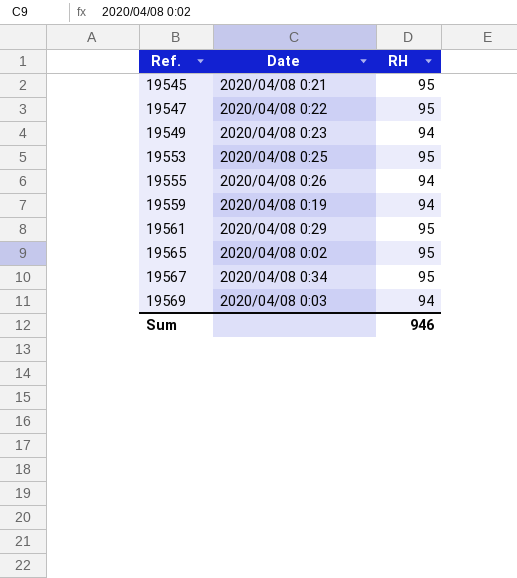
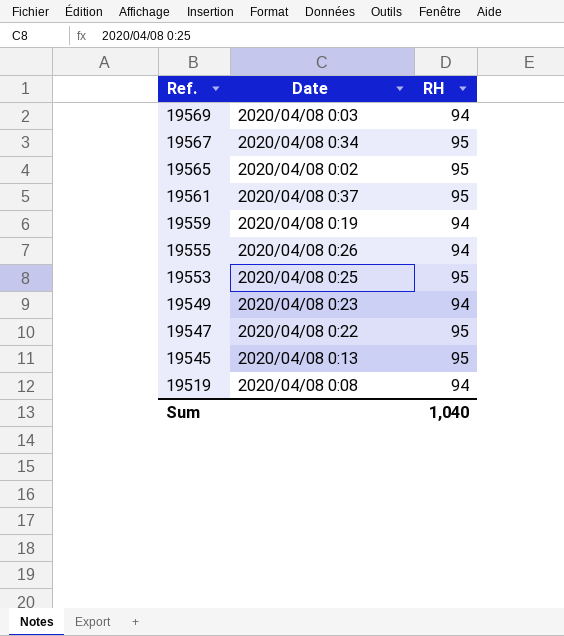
row order: Ref. ascending -> Ref. descending
19561 | Date: 2020/04/08 0:29 -> 2020/04/08 0:37
19545 | Date: 2020/04/08 0:21 -> 2020/04/08 0:13
row 19519: none -> 2020/04/08 0:08 | 94
Sum | RH: 946 -> 1,040

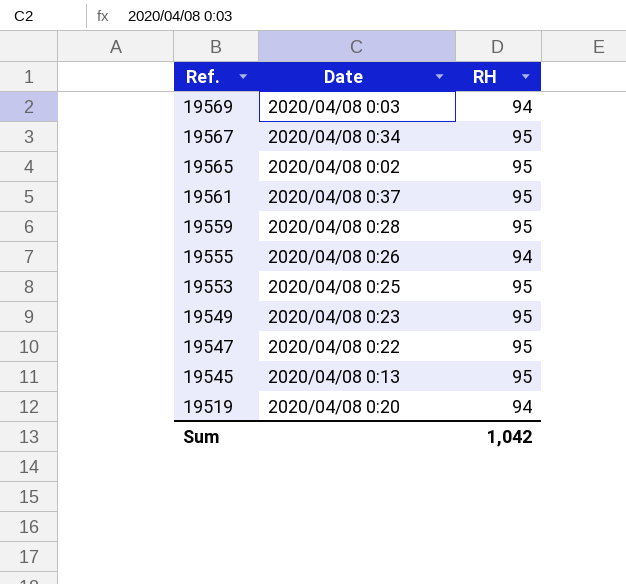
19559 | Date: 2020/04/08 0:19 -> 2020/04/08 0:28
19559 | RH: 94 -> 95
19549 | RH: 94 -> 95
19519 | Date: 2020/04/08 0:08 -> 2020/04/08 0:20
Sum | RH: 1,040 -> 1,042

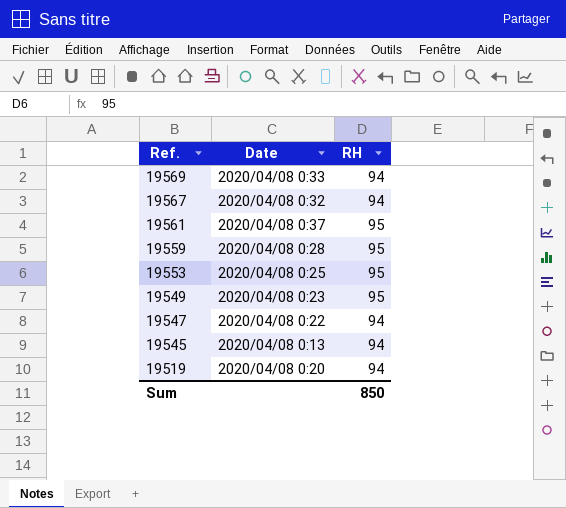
row 19565: 2020/04/08 0:02 | 95 -> none
row 19555: 2020/04/08 0:26 | 94 -> none
19569 | Date: 2020/04/08 0:03 -> 2020/04/08 0:33
19567 | Date: 2020/04/08 0:34 -> 2020/04/08 0:32
19567 | RH: 95 -> 94
19547 | RH: 95 -> 94
19545 | RH: 95 -> 94
Sum | RH: 1,042 -> 850

